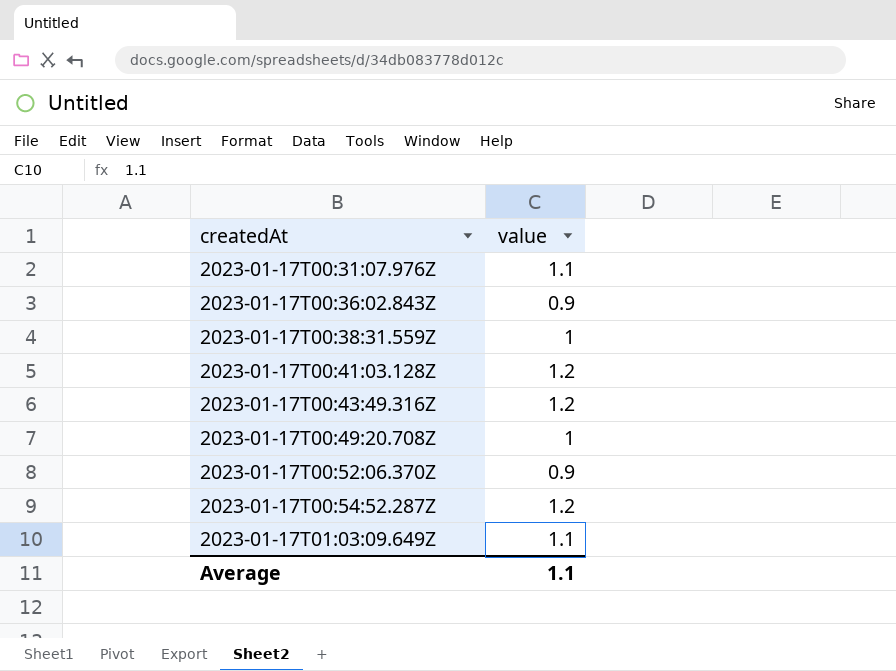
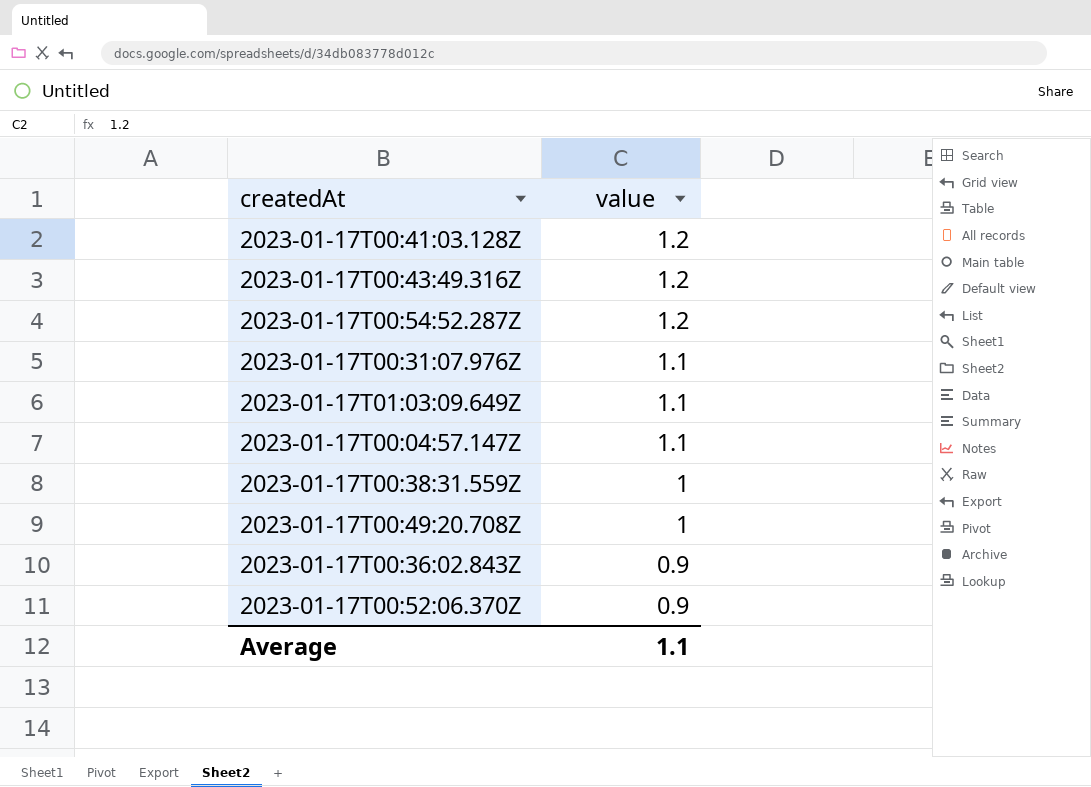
row order: createdAt ascending -> value descending
row 2023-01-17T00:04:57.147Z: none -> 1.1

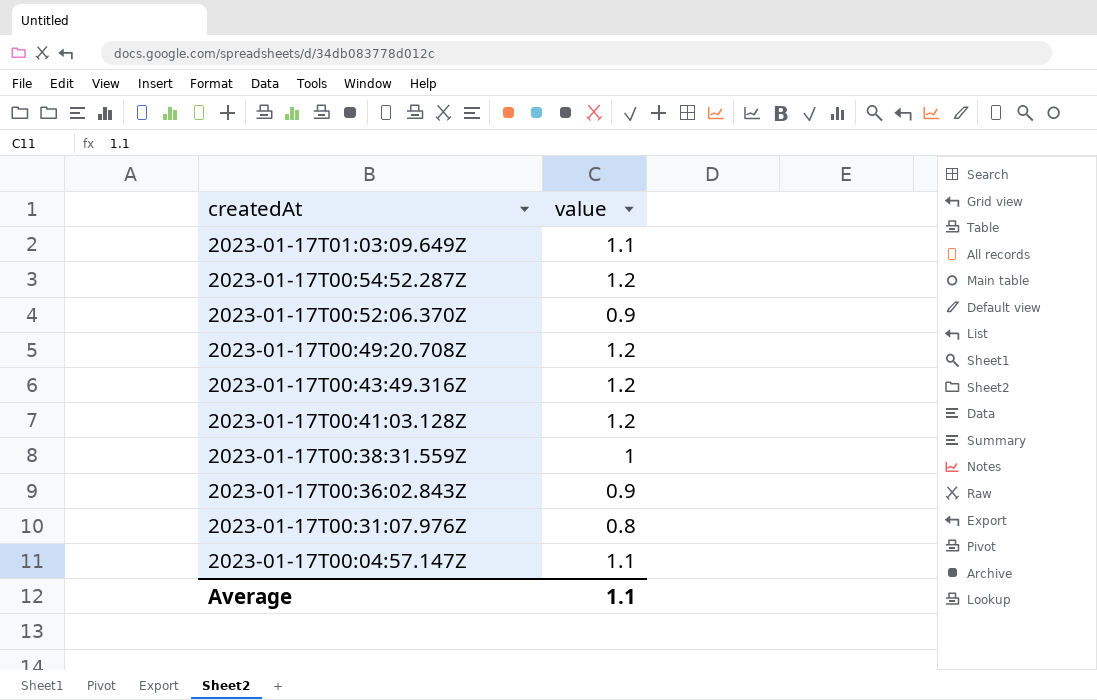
row order: value descending -> createdAt descending
2023-01-17T00:49:20.708Z | value: 1 -> 1.2
2023-01-17T00:31:07.976Z | value: 1.1 -> 0.8

